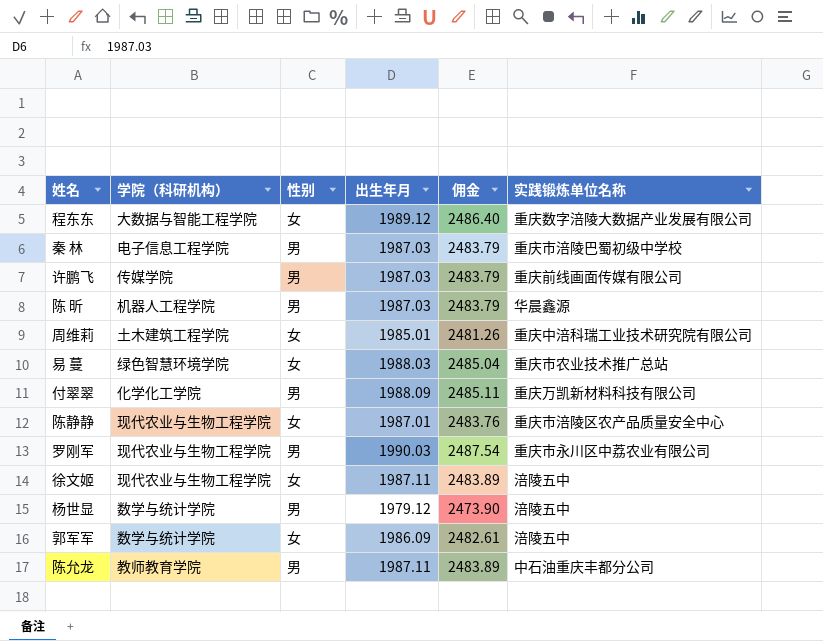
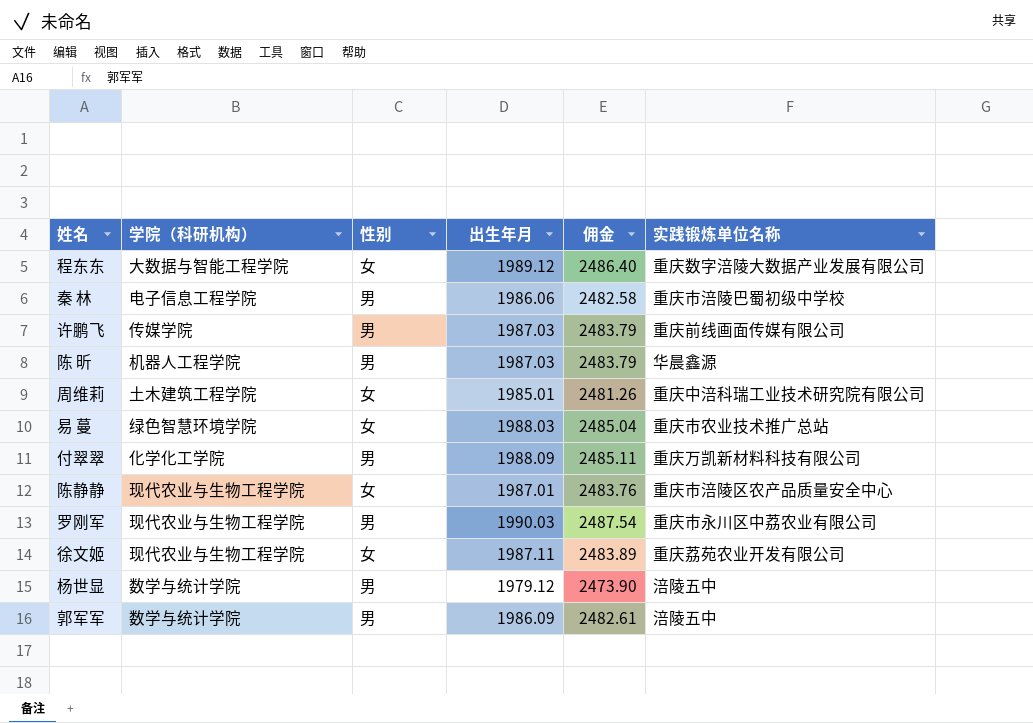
row 陈允龙: 教师教育学院 | 男 | 1987.11 | 2483.89 | 中石油重庆丰都分公司 -> none
秦 林 | 出生年月: 1987.03 -> 1986.06
秦 林 | 佣金: 2483.79 -> 2482.58
徐文姬 | 实践锻炼单位名称: 涪陵五中 -> 重庆荔苑农业开发有限公司
郭军军 | 性别: 女 -> 男

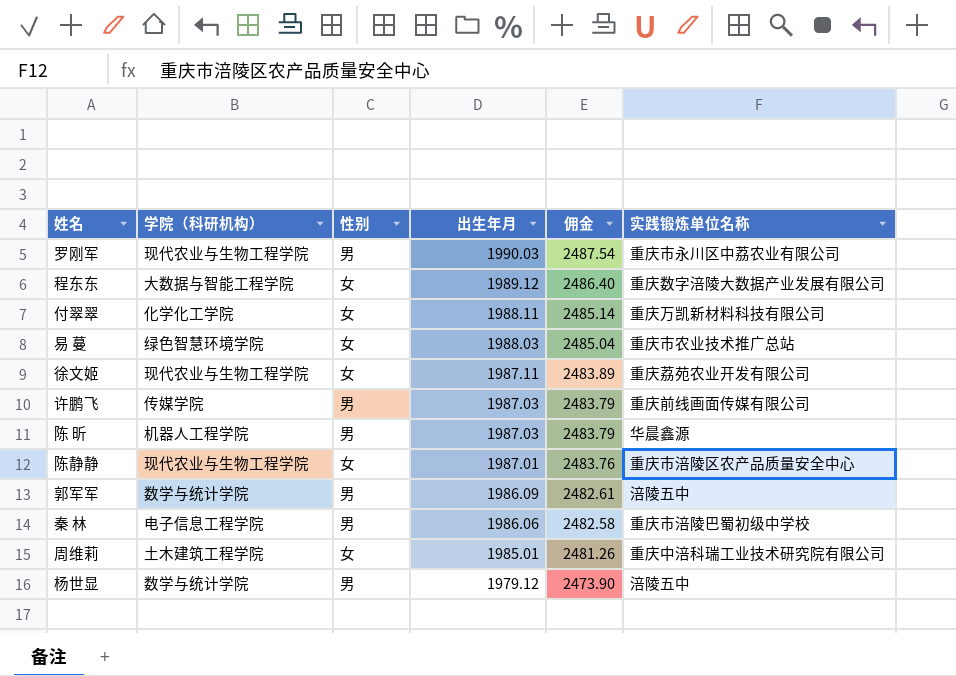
row order: none -> 出生年月 descending
付翠翠 | 性别: 男 -> 女
付翠翠 | 出生年月: 1988.09 -> 1988.11
付翠翠 | 佣金: 2485.11 -> 2485.14

